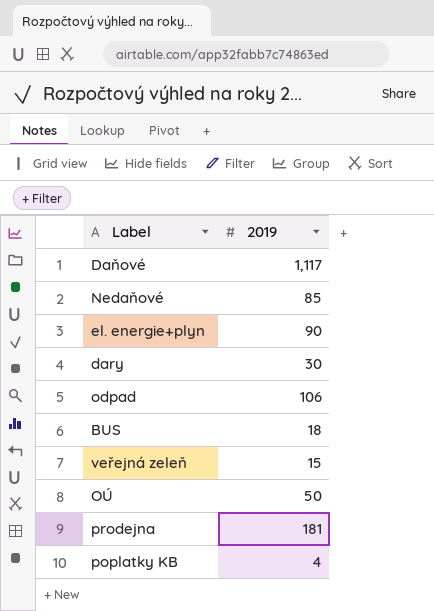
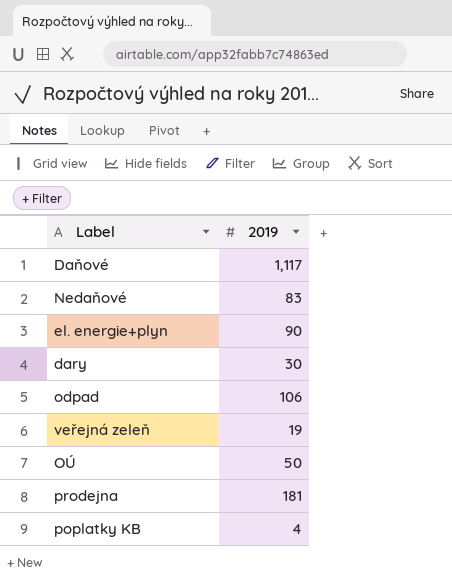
row BUS: 18 -> none
Nedaňové | 2019: 85 -> 83
veřejná zeleň | 2019: 15 -> 19

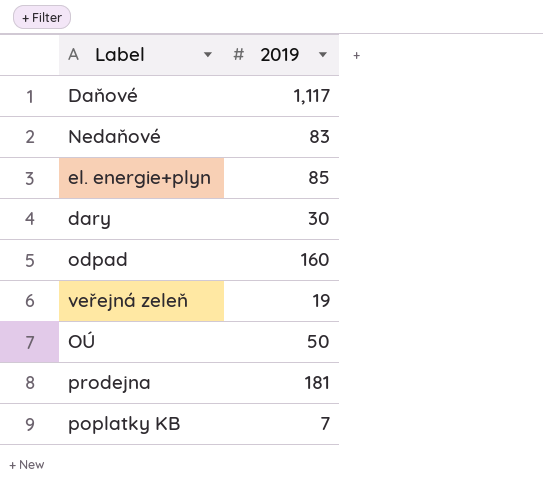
el. energie+plyn | 2019: 90 -> 85
odpad | 2019: 106 -> 160
poplatky KB | 2019: 4 -> 7

